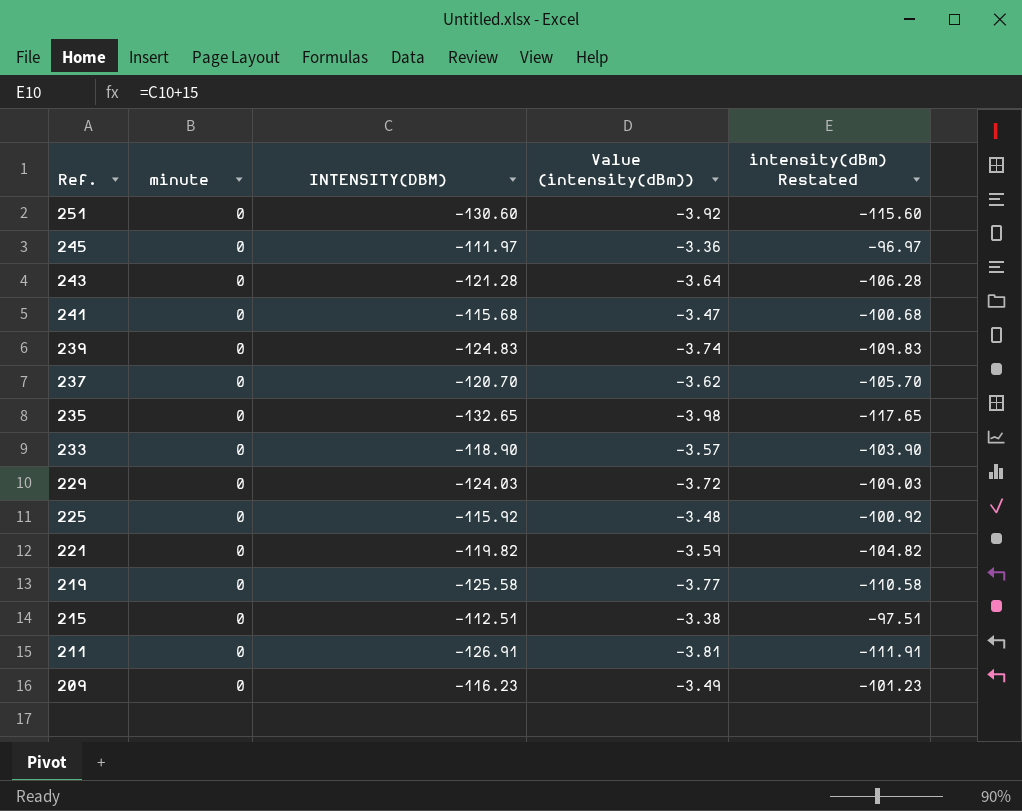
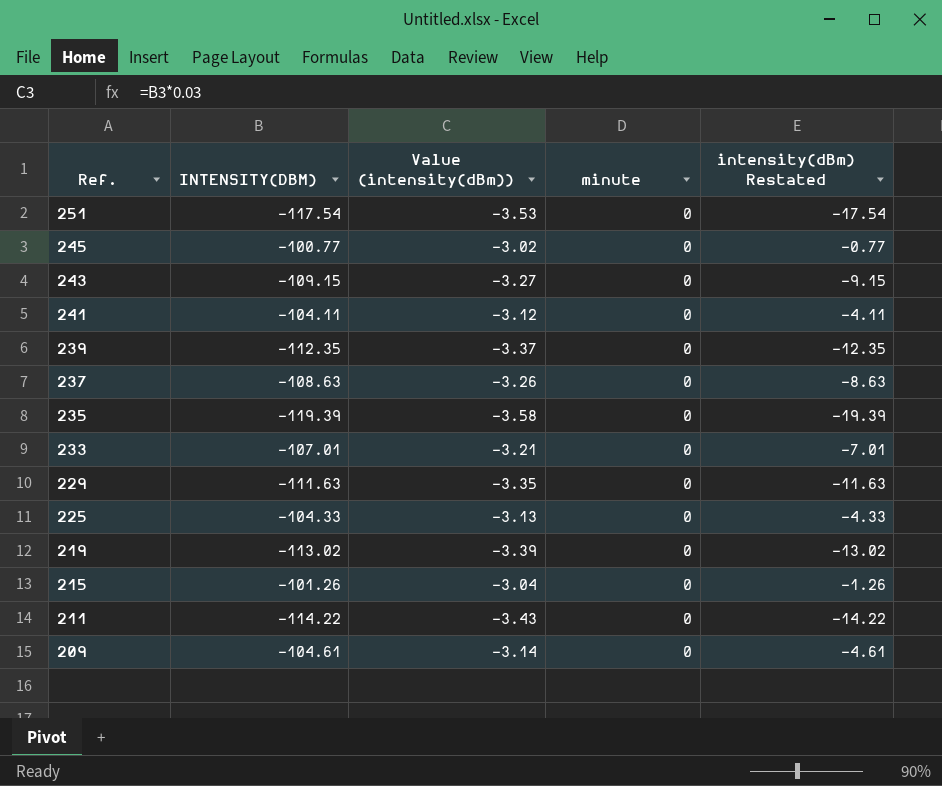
column minute | position: 2 -> 4
column intensity(dBm) Restated | formula: [INTENSITY(DBM)] + 15 -> [INTENSITY(DBM)] + 100
row 221: 0 | -119.82 | -3.59 | -104.82 -> none
251 | INTENSITY(DBM): -130.60 -> -117.54
251 | Value (intensity(dBm)): -3.92 -> -3.53
245 | INTENSITY(DBM): -111.97 -> -100.77
245 | Value (intensity(dBm)): -3.36 -> -3.02
243 | INTENSITY(DBM): -121.28 -> -109.15
243 | Value (intensity(dBm)): -3.64 -> -3.27
241 | INTENSITY(DBM): -115.68 -> -104.11
241 | Value (intensity(dBm)): -3.47 -> -3.12
239 | INTENSITY(DBM): -124.83 -> -112.35
239 | Value (intensity(dBm)): -3.74 -> -3.37
237 | INTENSITY(DBM): -120.70 -> -108.63
237 | Value (intensity(dBm)): -3.62 -> -3.26
235 | INTENSITY(DBM): -132.65 -> -119.39
235 | Value (intensity(dBm)): -3.98 -> -3.58
233 | INTENSITY(DBM): -118.90 -> -107.01
233 | Value (intensity(dBm)): -3.57 -> -3.21
229 | INTENSITY(DBM): -124.03 -> -111.63
229 | Value (intensity(dBm)): -3.72 -> -3.35
225 | INTENSITY(DBM): -115.92 -> -104.33
225 | Value (intensity(dBm)): -3.48 -> -3.13
219 | INTENSITY(DBM): -125.58 -> -113.02
219 | Value (intensity(dBm)): -3.77 -> -3.39
215 | INTENSITY(DBM): -112.51 -> -101.26
215 | Value (intensity(dBm)): -3.38 -> -3.04
211 | INTENSITY(DBM): -126.91 -> -114.22
211 | Value (intensity(dBm)): -3.81 -> -3.43
209 | INTENSITY(DBM): -116.23 -> -104.61
209 | Value (intensity(dBm)): -3.49 -> -3.14

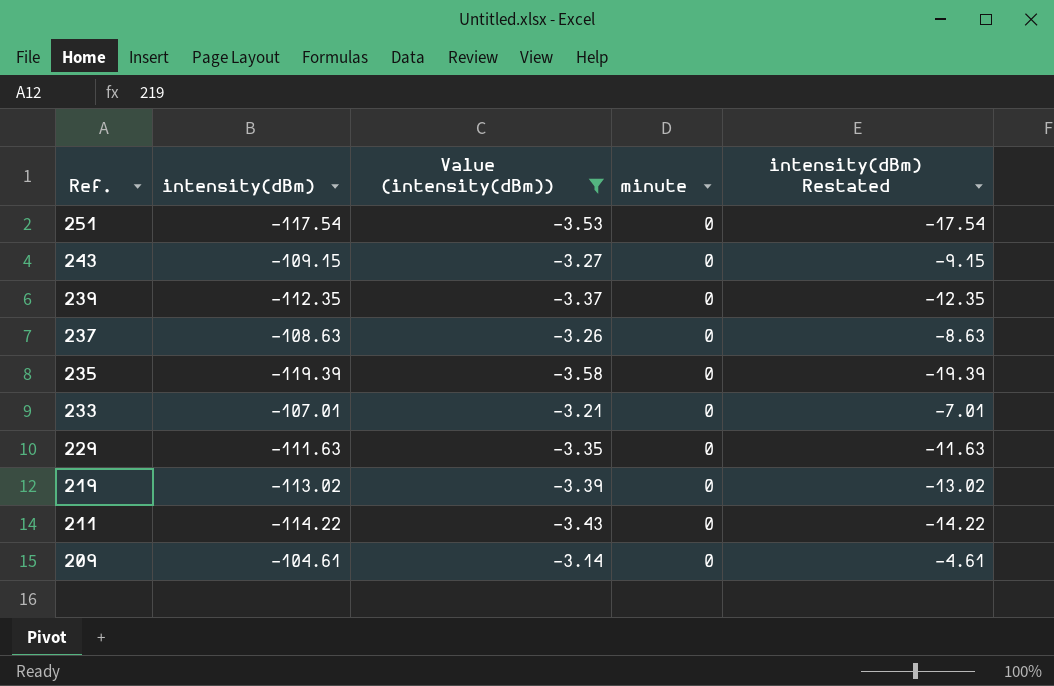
filter: none -> Value (intensity(dBm)) <= -3.14
column name: INTENSITY(DBM) -> intensity(dBm)

